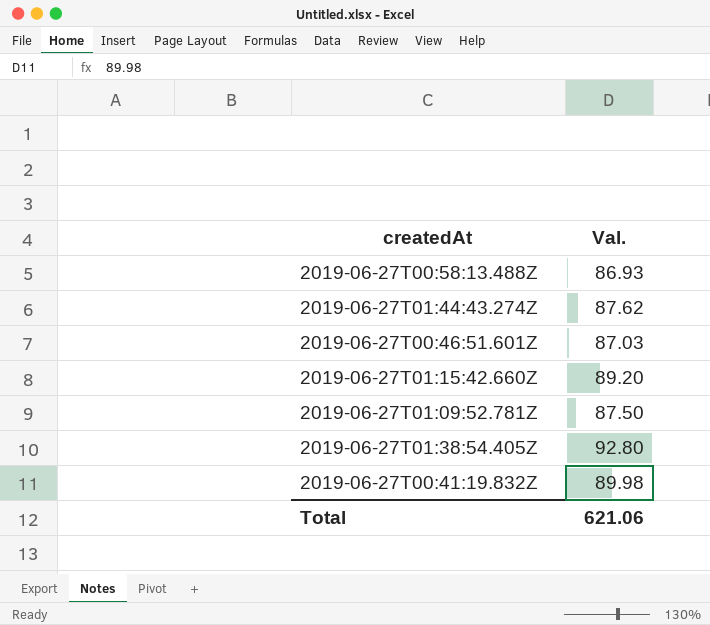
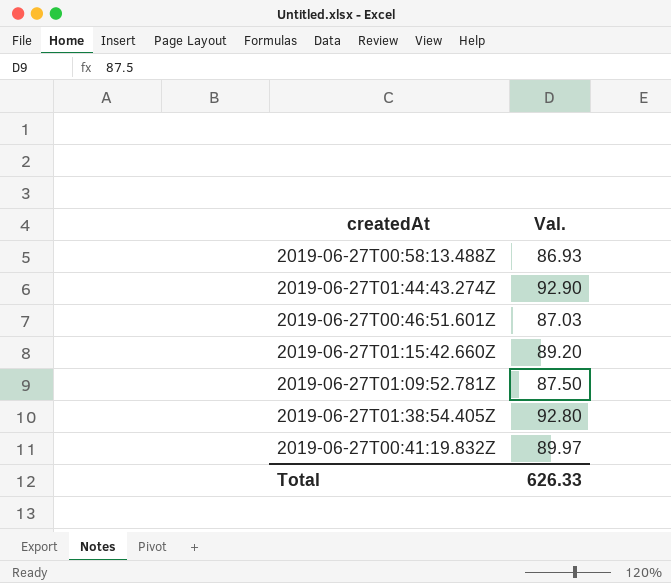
2019-06-27T01:44:43.274Z | Val.: 87.62 -> 92.90
2019-06-27T00:41:19.832Z | Val.: 89.98 -> 89.97
Total | Val.: 621.06 -> 626.33

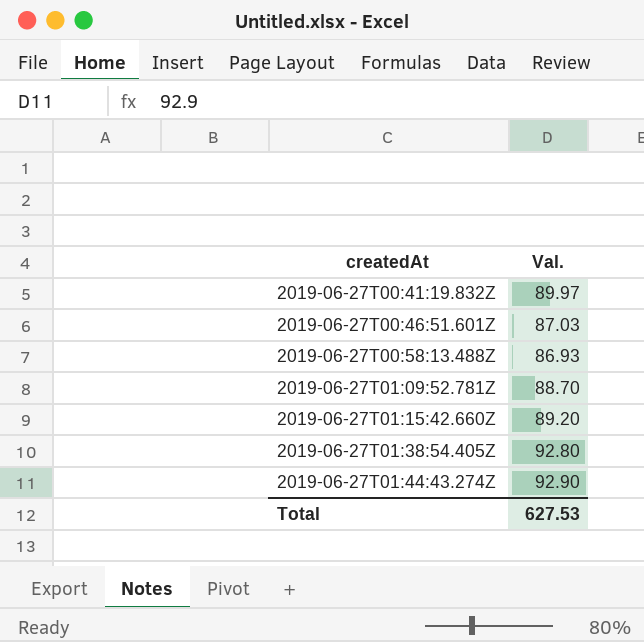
row order: none -> createdAt ascending
2019-06-27T01:09:52.781Z | Val.: 87.50 -> 88.70
Total | Val.: 626.33 -> 627.53

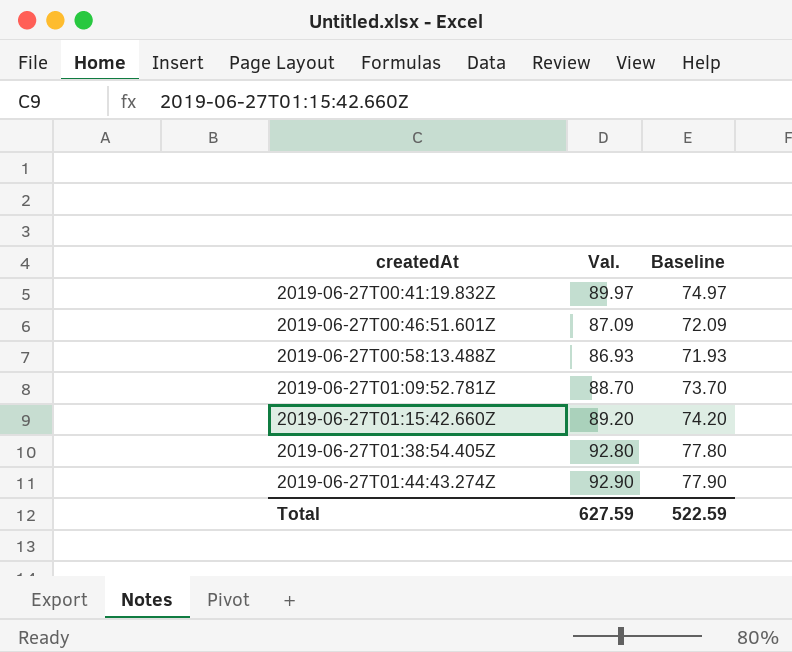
column Baseline | formula: none -> [Val.] - 15
2019-06-27T00:46:51.601Z | Val.: 87.03 -> 87.09
Total | Val.: 627.53 -> 627.59

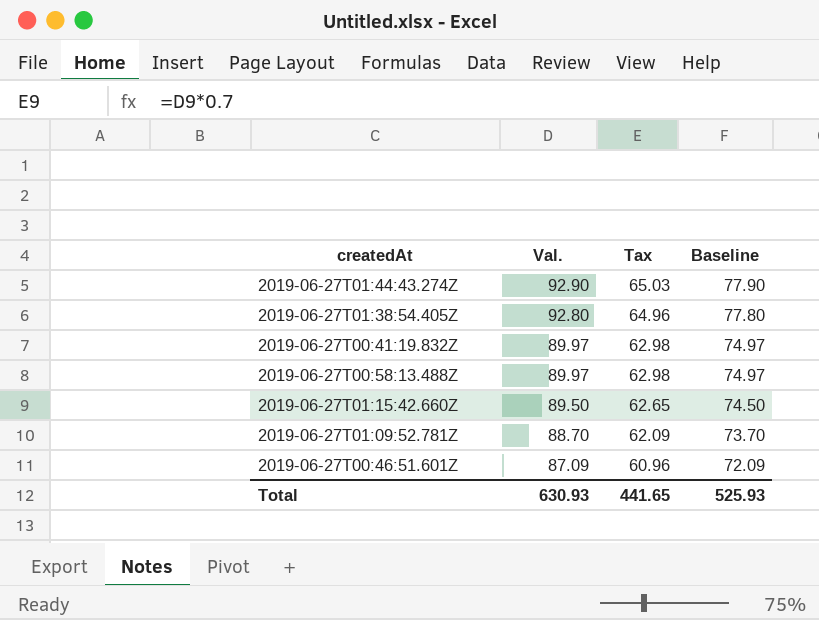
row order: createdAt ascending -> Val. descending
column Tax | formula: none -> [Val.] * 0.7
2019-06-27T00:58:13.488Z | Val.: 86.93 -> 89.97
2019-06-27T00:58:13.488Z | Baseline: 71.93 -> 74.97
2019-06-27T01:15:42.660Z | Val.: 89.20 -> 89.50
2019-06-27T01:15:42.660Z | Baseline: 74.20 -> 74.50
Total | Val.: 627.59 -> 630.93
Total | Baseline: 522.59 -> 525.93

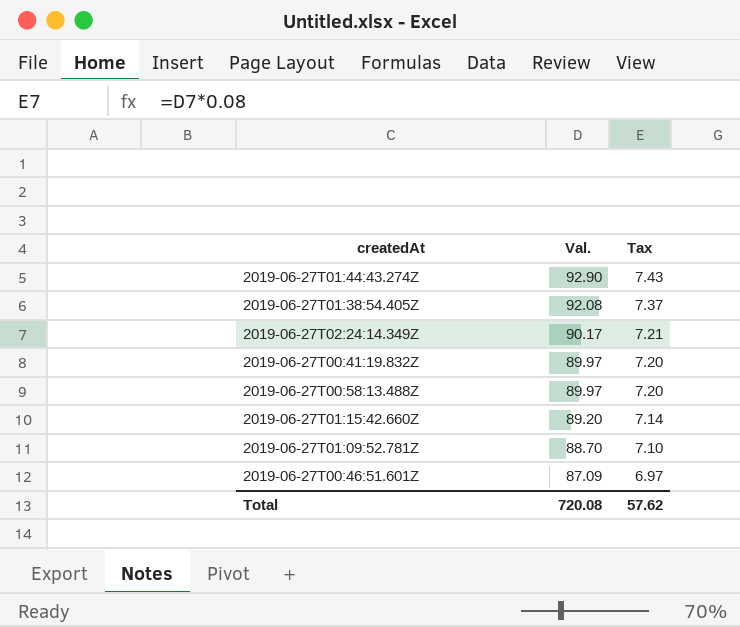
column Baseline | formula: [Val.] - 15 -> none
column Tax | formula: [Val.] * 0.7 -> [Val.] * 0.08
2019-06-27T01:38:54.405Z | Val.: 92.80 -> 92.08
row 2019-06-27T02:24:14.349Z: none -> 90.17 | 7.21
2019-06-27T01:15:42.660Z | Val.: 89.50 -> 89.20
Total | Val.: 630.93 -> 720.08
Total | Tax: 441.65 -> 57.62

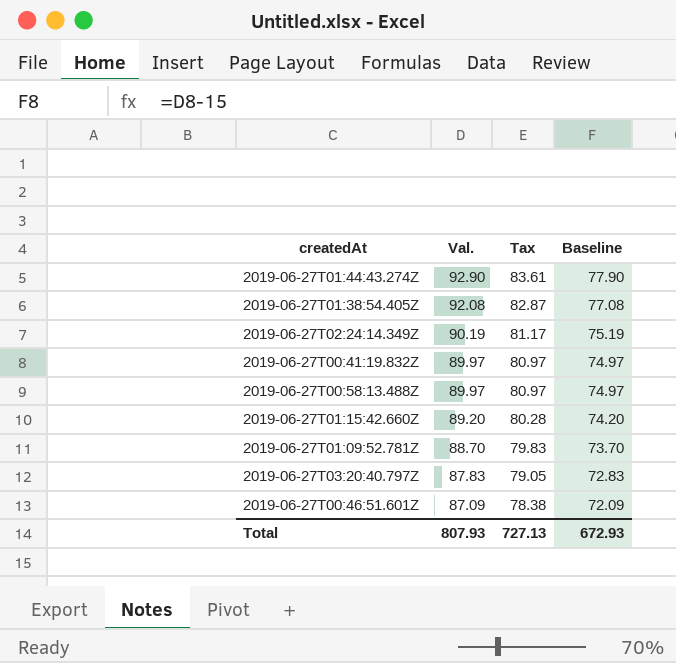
column Tax | formula: [Val.] * 0.08 -> [Val.] * 0.9
column Baseline | formula: none -> [Val.] - 15
2019-06-27T02:24:14.349Z | Val.: 90.17 -> 90.19
row 2019-06-27T03:20:40.797Z: none -> 87.83 | 79.05 | 72.83
Total | Val.: 720.08 -> 807.93
Total | Tax: 57.62 -> 727.13

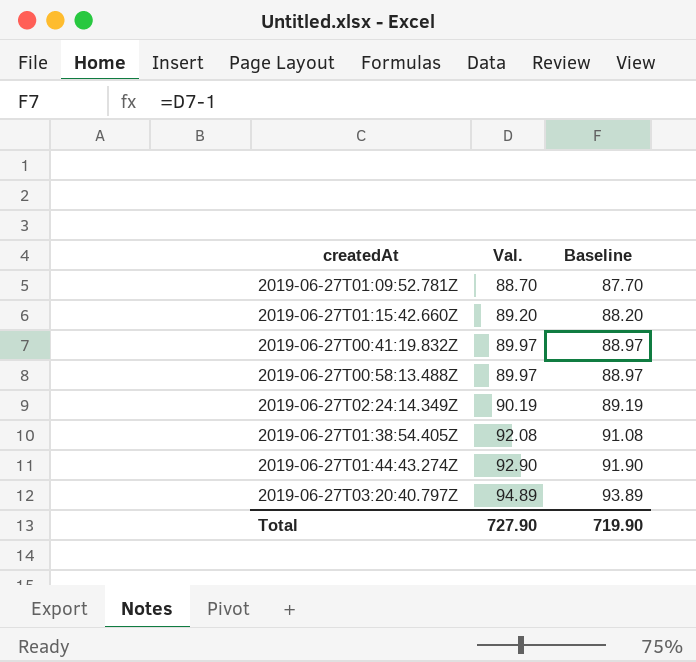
row order: Val. descending -> Val. ascending
column Tax | formula: [Val.] * 0.9 -> none
column Baseline | formula: [Val.] - 15 -> [Val.] - 1
row 2019-06-27T00:46:51.601Z: 87.09 | 78.38 | 72.09 -> none
2019-06-27T03:20:40.797Z | Val.: 87.83 -> 94.89
Total | Val.: 807.93 -> 727.90
Total | Baseline: 672.93 -> 719.90

